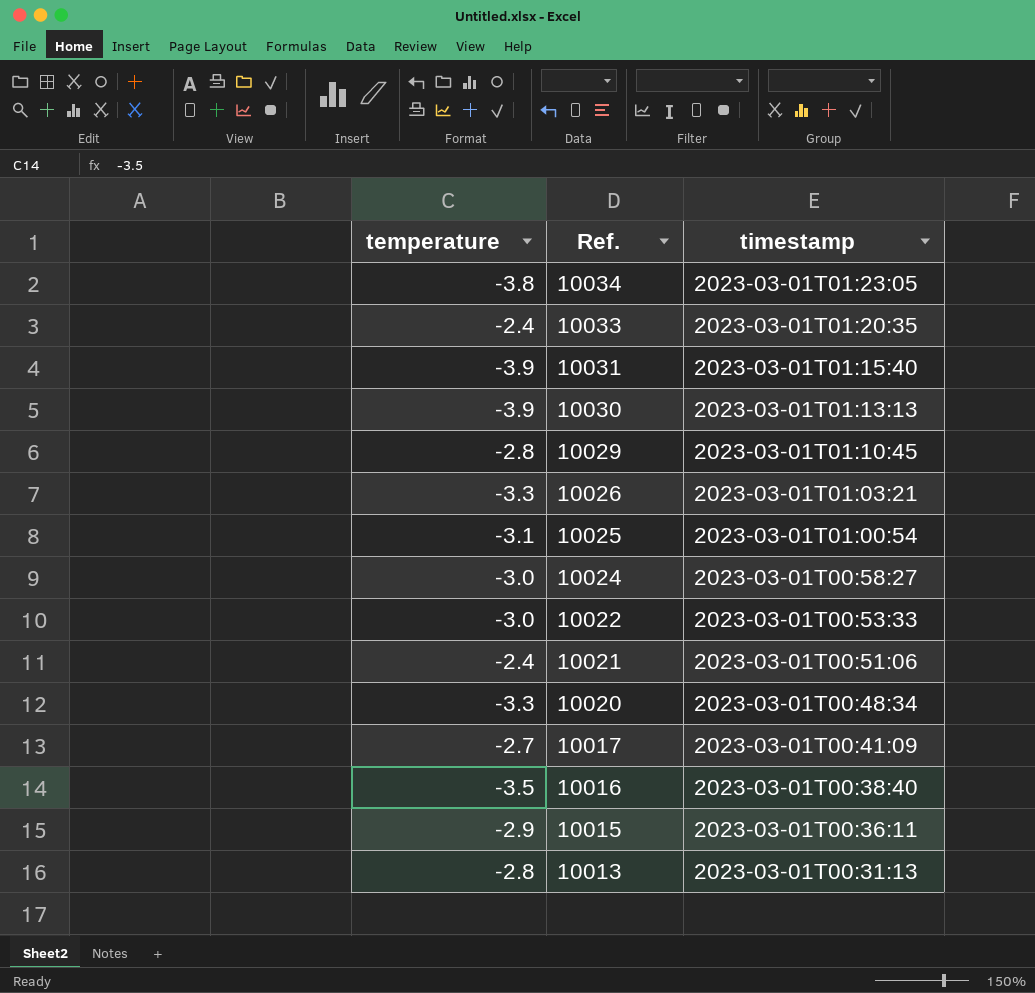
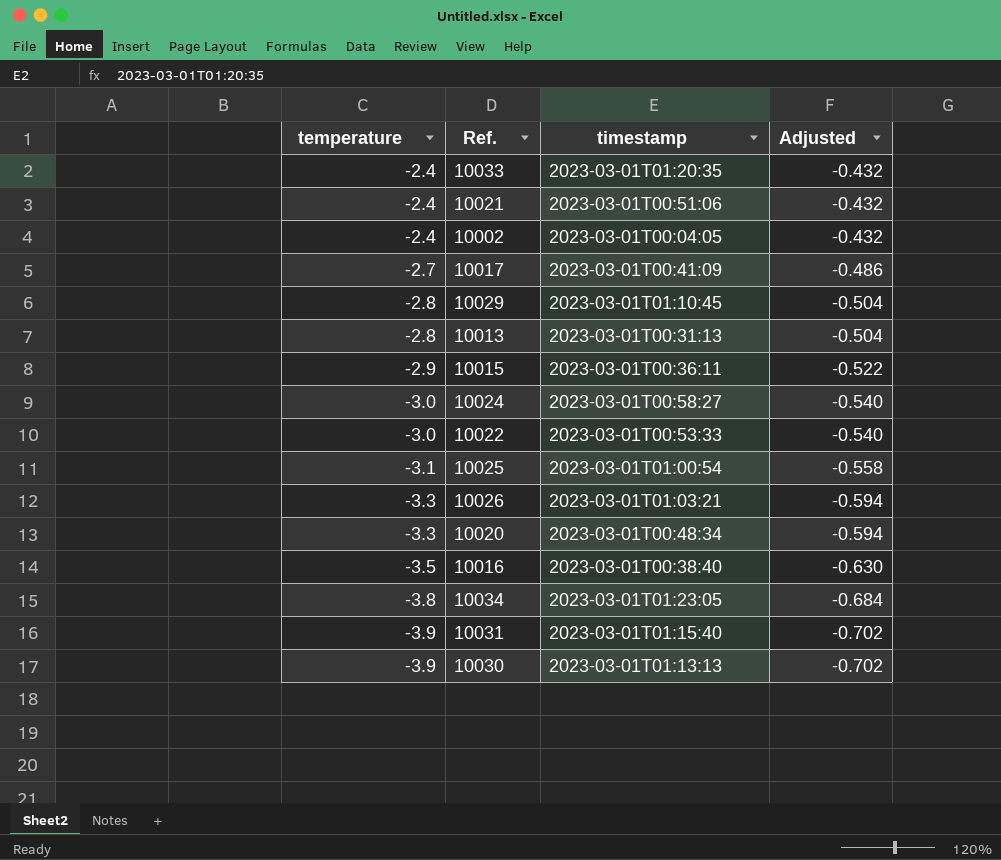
row order: Ref. descending -> temperature descending
column Adjusted | formula: none -> [temperature] * 0.18
row 10002: none -> -2.4 | 2023-03-01T00:04:05 | -0.432

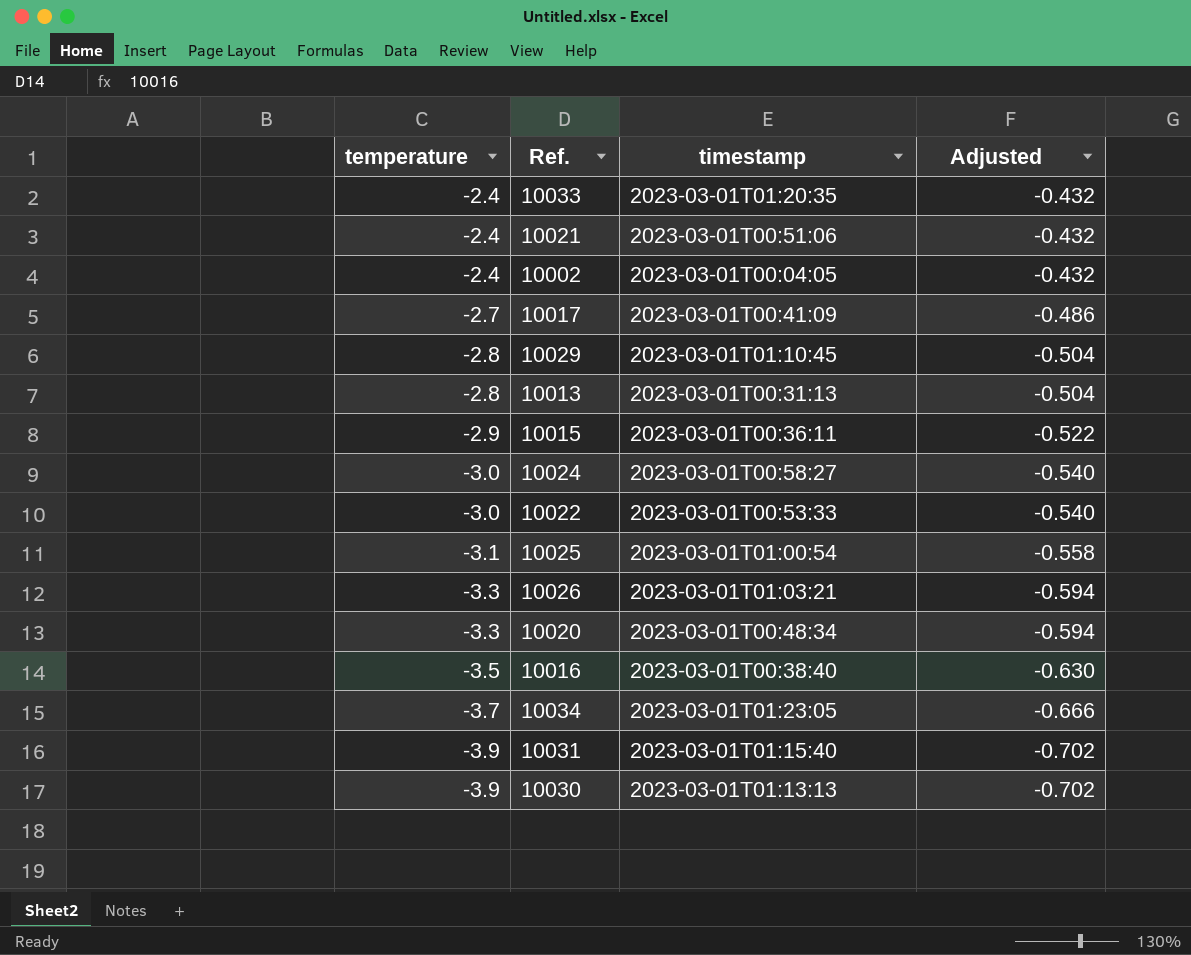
10034 | temperature: -3.8 -> -3.7
10034 | Adjusted: -0.684 -> -0.666

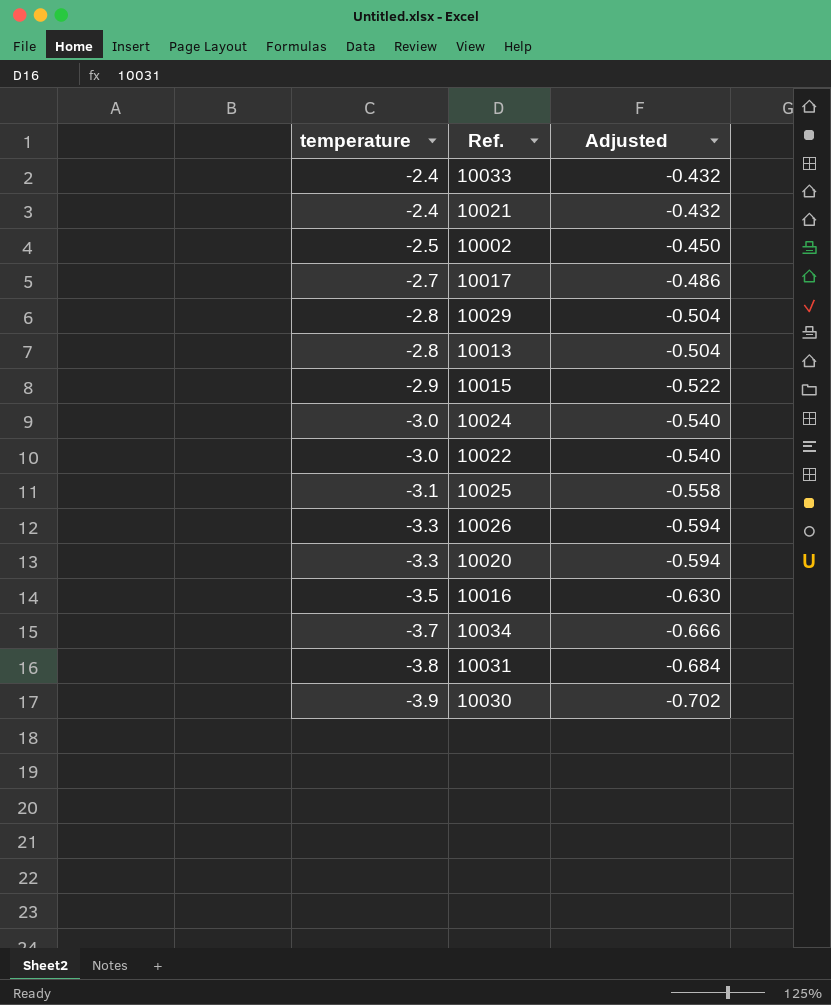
column timestamp | position: 3 -> none
10002 | temperature: -2.4 -> -2.5
10002 | Adjusted: -0.432 -> -0.450
10031 | temperature: -3.9 -> -3.8
10031 | Adjusted: -0.702 -> -0.684

